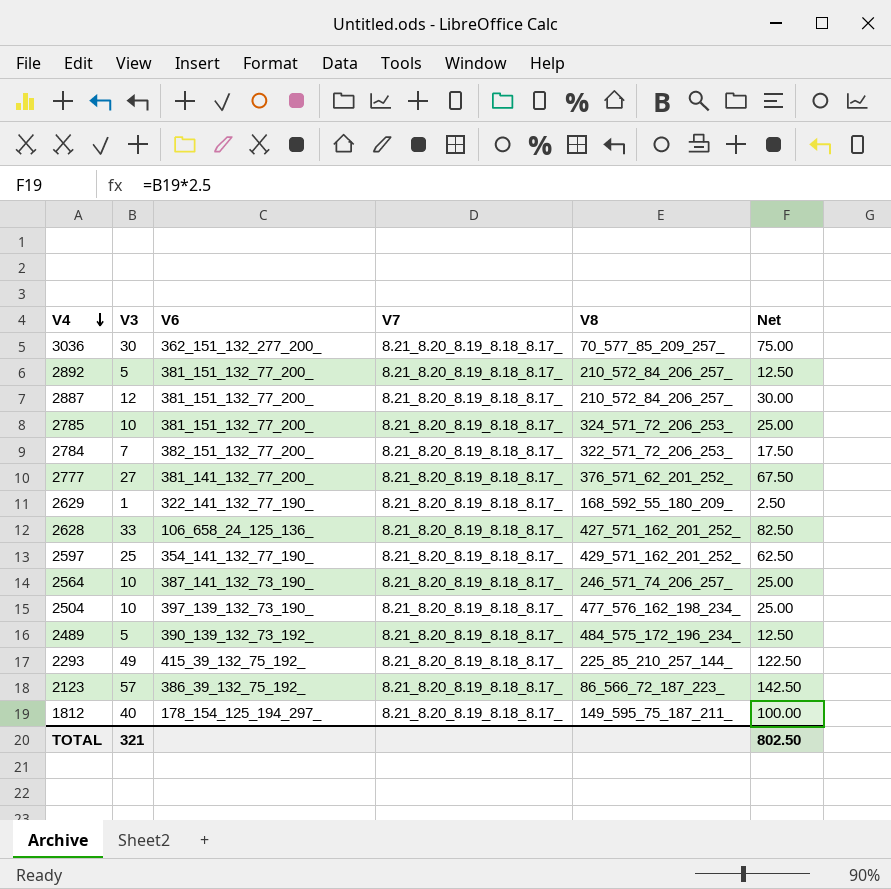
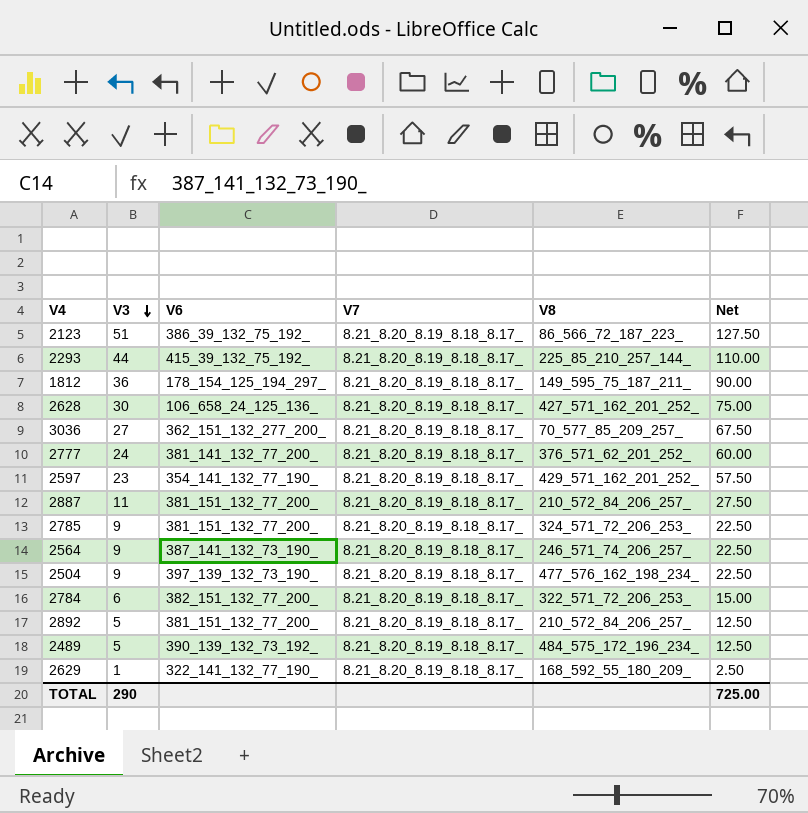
row order: V4 descending -> V3 descending
2123 | V3: 57 -> 51
2123 | Net: 142.50 -> 127.50
2293 | V3: 49 -> 44
2293 | Net: 122.50 -> 110.00
1812 | V3: 40 -> 36
1812 | Net: 100.00 -> 90.00
2628 | V3: 33 -> 30
2628 | Net: 82.50 -> 75.00
3036 | V3: 30 -> 27
3036 | Net: 75.00 -> 67.50
2777 | V3: 27 -> 24
2777 | Net: 67.50 -> 60.00
2597 | V3: 25 -> 23
2597 | Net: 62.50 -> 57.50
2887 | V3: 12 -> 11
2887 | Net: 30.00 -> 27.50
2785 | V3: 10 -> 9
2785 | Net: 25.00 -> 22.50
2564 | V3: 10 -> 9
2564 | Net: 25.00 -> 22.50
2504 | V3: 10 -> 9
2504 | Net: 25.00 -> 22.50
2784 | V3: 7 -> 6
2784 | Net: 17.50 -> 15.00
TOTAL | V3: 321 -> 290
TOTAL | Net: 802.50 -> 725.00

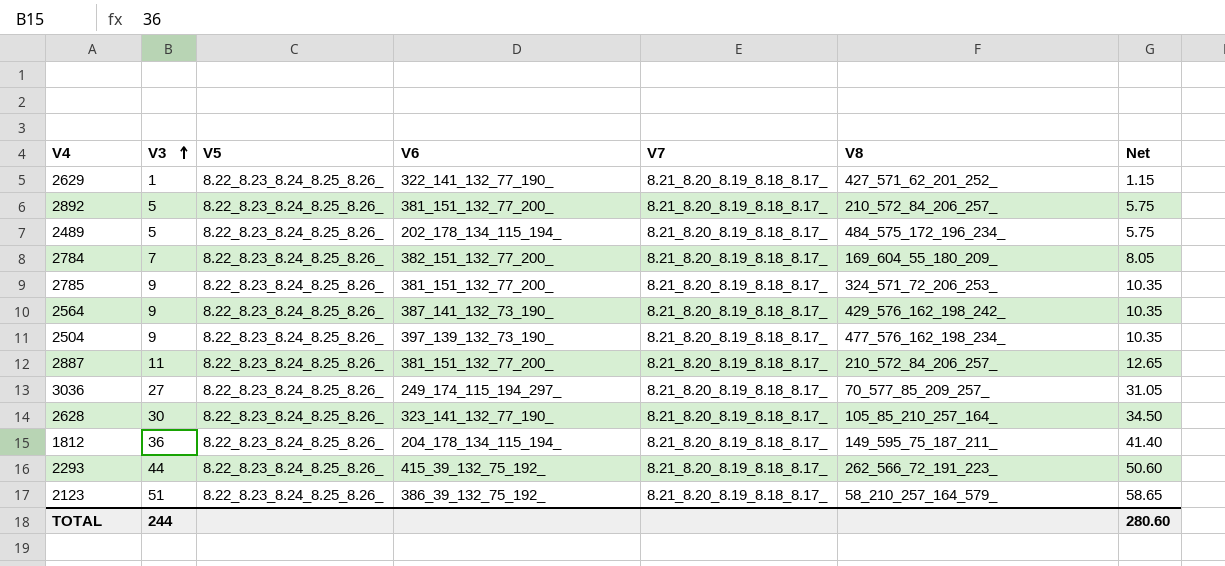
row order: V3 descending -> V3 ascending
column V5 | position: none -> 3
column Net | formula: [V3] * 2.5 -> [V3] * 1.15
row 2777: 24 | 381_141_132_77_200_ | 8.21_8.20_8.19_8.18_8.17_ | 376_571_62_201_252_ | 60.00 -> none
row 2597: 23 | 354_141_132_77_190_ | 8.21_8.20_8.19_8.18_8.17_ | 429_571_162_201_252_ | 57.50 -> none
2629 | V8: 168_592_55_180_209_ -> 427_571_62_201_252_
2489 | V6: 390_139_132_73_192_ -> 202_178_134_115_194_
2784 | V3: 6 -> 7
2784 | V8: 322_571_72_206_253_ -> 169_604_55_180_209_
2564 | V8: 246_571_74_206_257_ -> 429_576_162_198_242_
3036 | V6: 362_151_132_277_200_ -> 249_174_115_194_297_
2628 | V6: 106_658_24_125_136_ -> 323_141_132_77_190_
2628 | V8: 427_571_162_201_252_ -> 105_85_210_257_164_
1812 | V6: 178_154_125_194_297_ -> 204_178_134_115_194_
2293 | V8: 225_85_210_257_144_ -> 262_566_72_191_223_
2123 | V8: 86_566_72_187_223_ -> 58_210_257_164_579_
TOTAL | V3: 290 -> 244
TOTAL | Net: 725.00 -> 280.60

